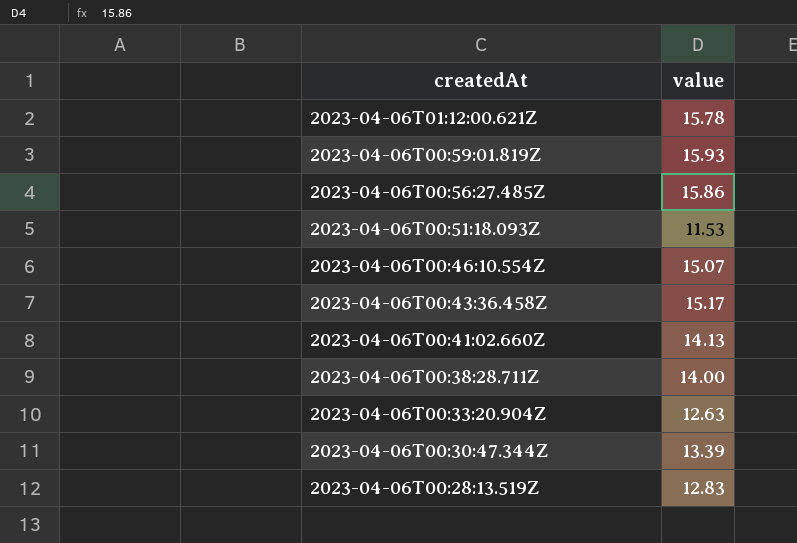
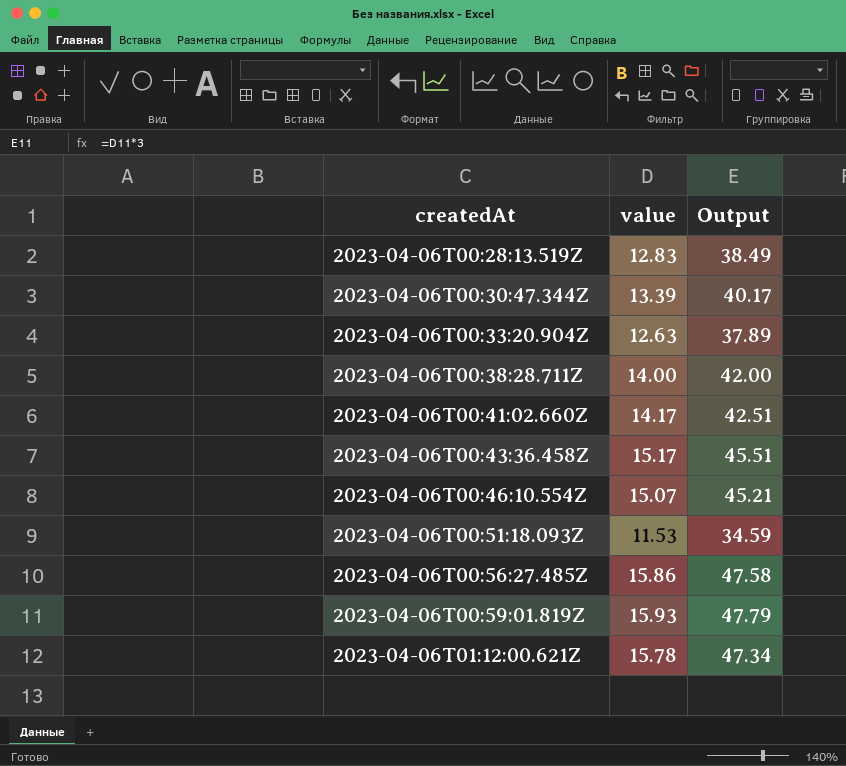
row order: createdAt descending -> createdAt ascending
column Output | formula: none -> [value] * 3
2023-04-06T00:41:02.660Z | value: 14.13 -> 14.17

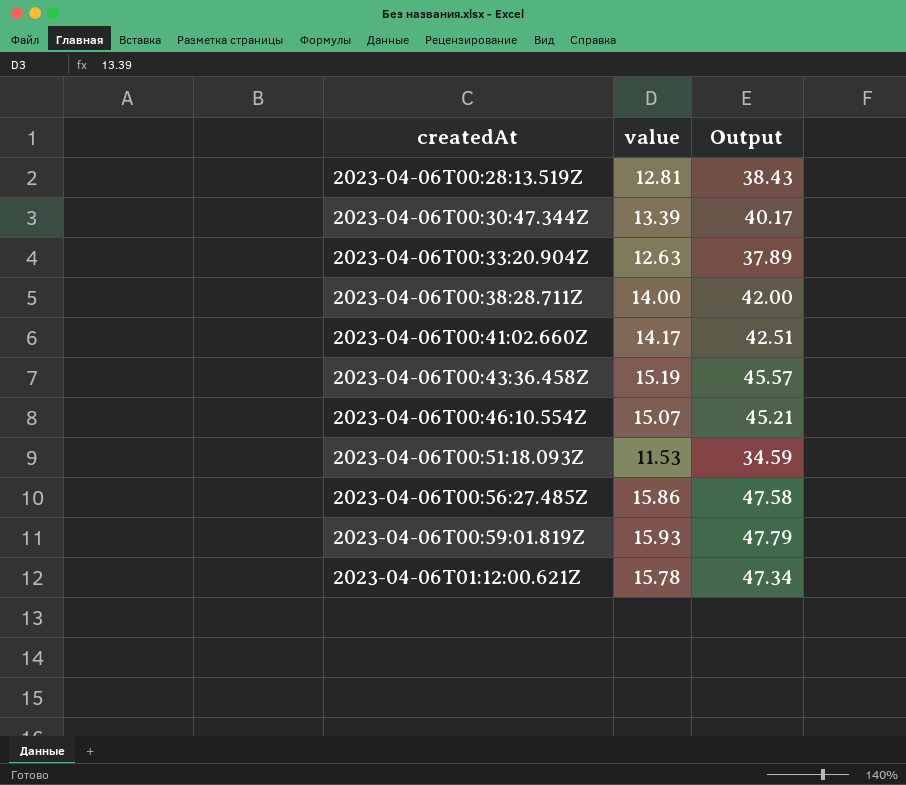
2023-04-06T00:28:13.519Z | value: 12.83 -> 12.81
2023-04-06T00:28:13.519Z | Output: 38.49 -> 38.43
2023-04-06T00:43:36.458Z | value: 15.17 -> 15.19
2023-04-06T00:43:36.458Z | Output: 45.51 -> 45.57

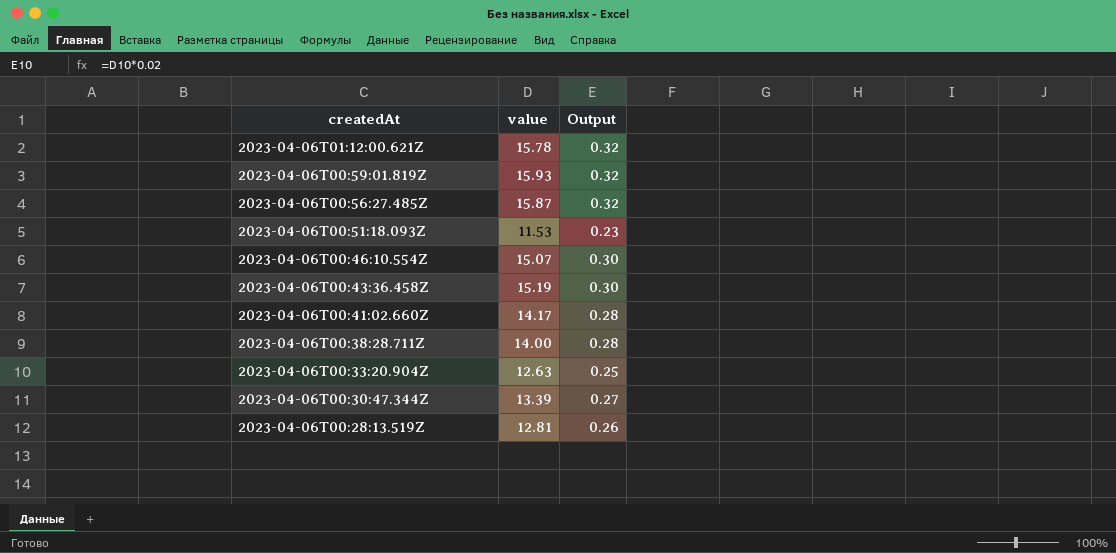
row order: createdAt ascending -> createdAt descending
column Output | formula: [value] * 3 -> [value] * 0.02
2023-04-06T00:56:27.485Z | value: 15.86 -> 15.87

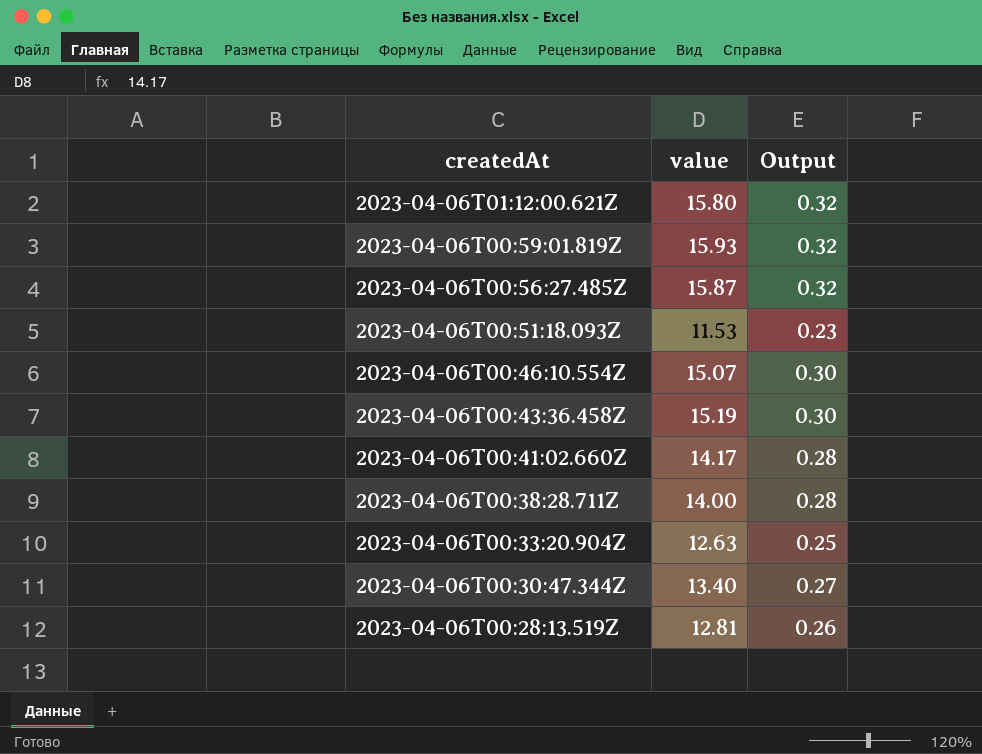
2023-04-06T01:12:00.621Z | value: 15.78 -> 15.80
2023-04-06T00:30:47.344Z | value: 13.39 -> 13.40

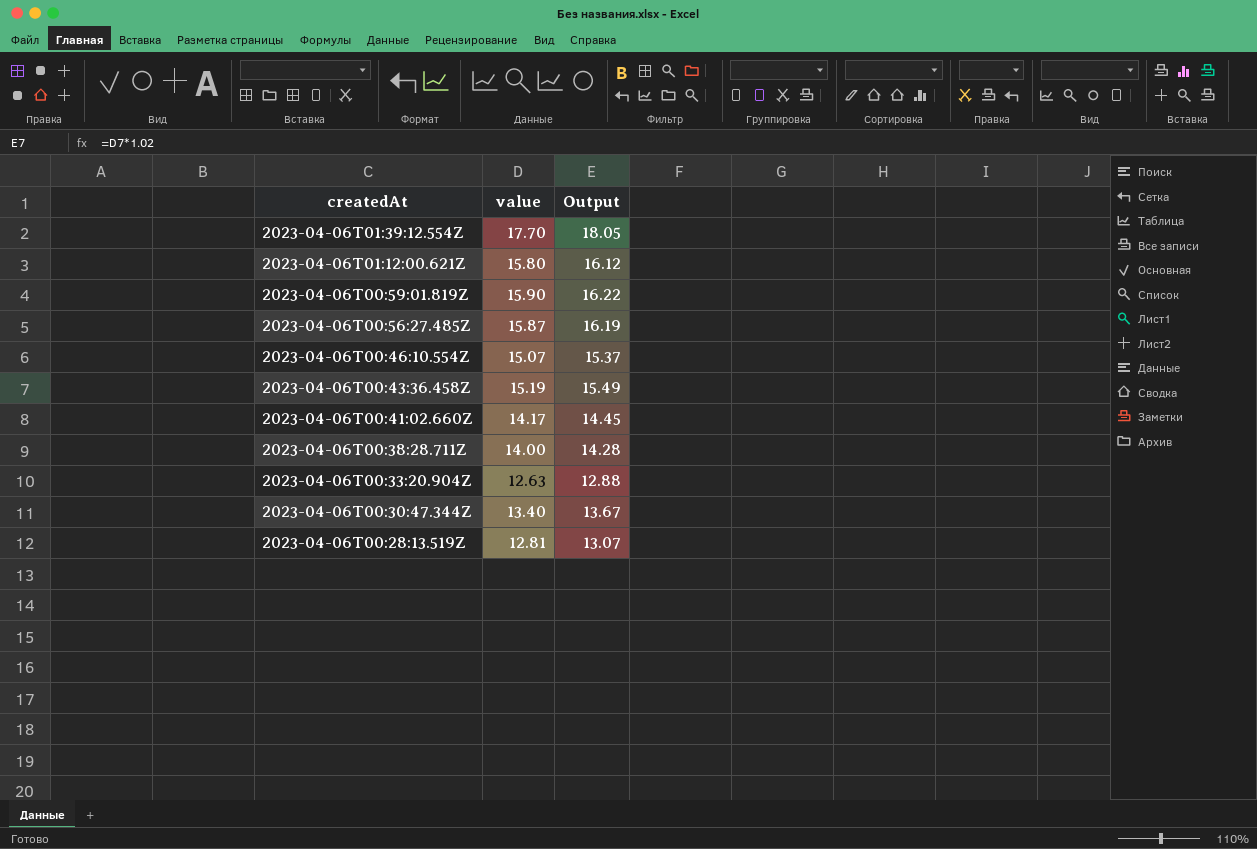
column Output | formula: [value] * 0.02 -> [value] * 1.02
row 2023-04-06T00:51:18.093Z: 11.53 | 0.23 -> none
row 2023-04-06T01:39:12.554Z: none -> 17.70 | 18.05
2023-04-06T00:59:01.819Z | value: 15.93 -> 15.90

